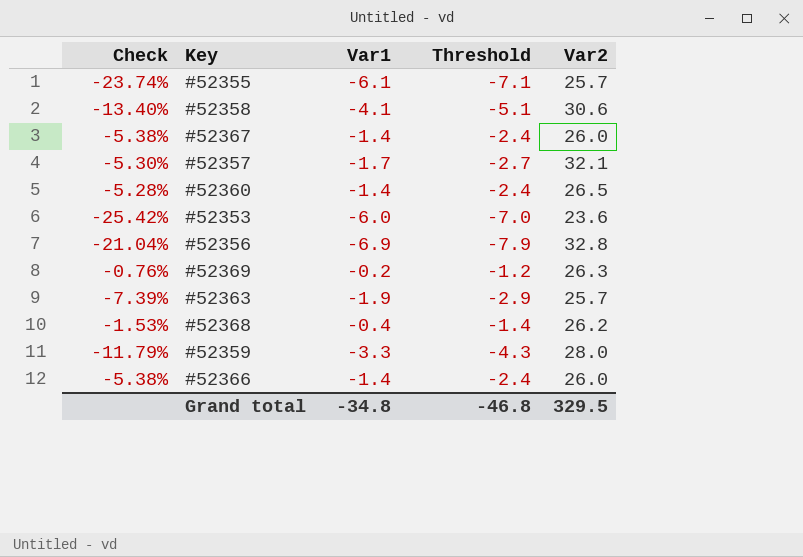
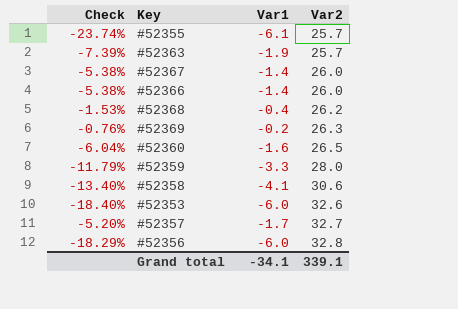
row order: none -> Var2 ascending
column Threshold | formula: [Var1] - 1 -> none
#52360 | Check: -5.28% -> -6.04%
#52360 | Var1: -1.4 -> -1.6
#52353 | Check: -25.42% -> -18.40%
#52353 | Var2: 23.6 -> 32.6
#52357 | Check: -5.30% -> -5.20%
#52357 | Var2: 32.1 -> 32.7
#52356 | Check: -21.04% -> -18.29%
#52356 | Var1: -6.9 -> -6.0
Grand total | Var1: -34.8 -> -34.1
Grand total | Var2: 329.5 -> 339.1

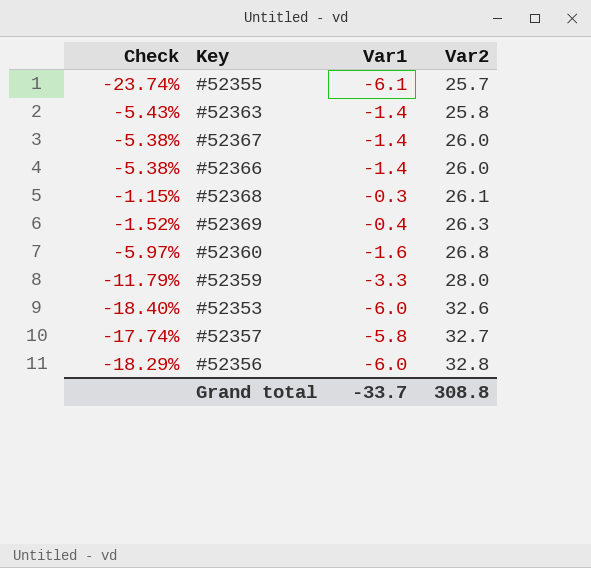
row #52358: -13.40% | -4.1 | 30.6 -> none
#52363 | Check: -7.39% -> -5.43%
#52363 | Var1: -1.9 -> -1.4
#52363 | Var2: 25.7 -> 25.8
#52368 | Check: -1.53% -> -1.15%
#52368 | Var1: -0.4 -> -0.3
#52368 | Var2: 26.2 -> 26.1
#52369 | Check: -0.76% -> -1.52%
#52369 | Var1: -0.2 -> -0.4
#52360 | Check: -6.04% -> -5.97%
#52360 | Var2: 26.5 -> 26.8
#52357 | Check: -5.20% -> -17.74%
#52357 | Var1: -1.7 -> -5.8
Grand total | Var1: -34.1 -> -33.7
Grand total | Var2: 339.1 -> 308.8

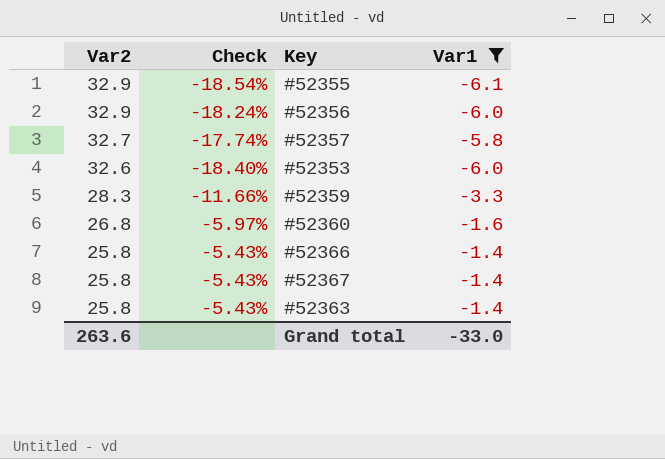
filter: none -> Var1 <= -1.4
row order: Var2 ascending -> Var2 descending
column Var2 | position: 4 -> 1
#52355 | Var2: 25.7 -> 32.9
#52355 | Check: -23.74% -> -18.54%
#52356 | Var2: 32.8 -> 32.9
#52356 | Check: -18.29% -> -18.24%
#52359 | Var2: 28.0 -> 28.3
#52359 | Check: -11.79% -> -11.66%
#52366 | Var2: 26.0 -> 25.8
#52366 | Check: -5.38% -> -5.43%
#52367 | Var2: 26.0 -> 25.8
#52367 | Check: -5.38% -> -5.43%
Grand total | Var2: 308.8 -> 263.6
Grand total | Var1: -33.7 -> -33.0

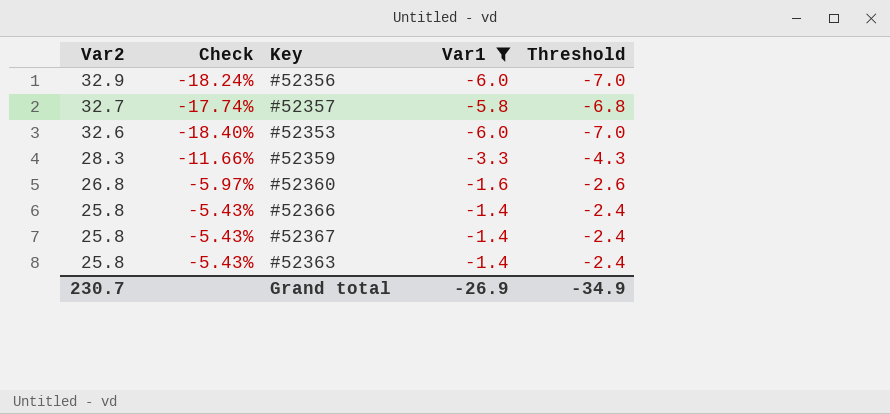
column Threshold | formula: none -> [Var1] - 1
row #52355: 32.9 | -18.54% | -6.1 -> none
Grand total | Var2: 263.6 -> 230.7
Grand total | Var1: -33.0 -> -26.9

